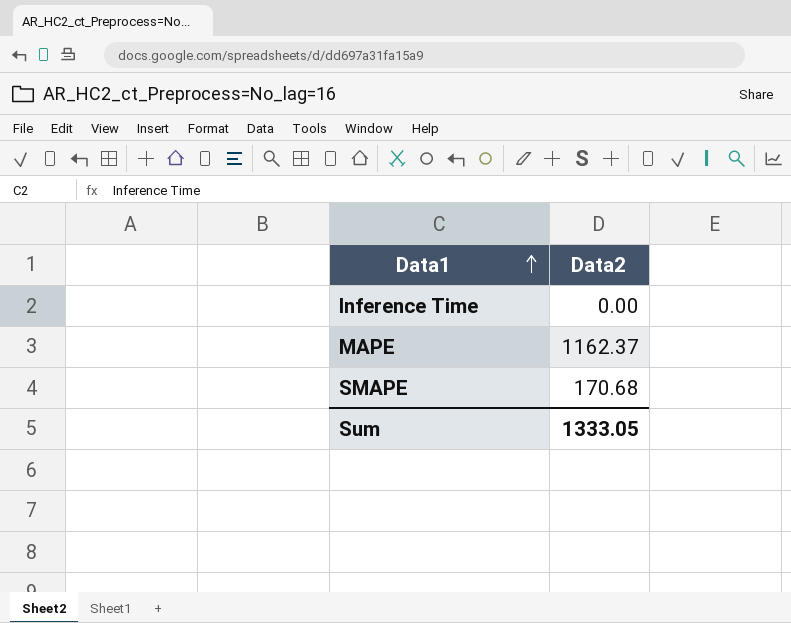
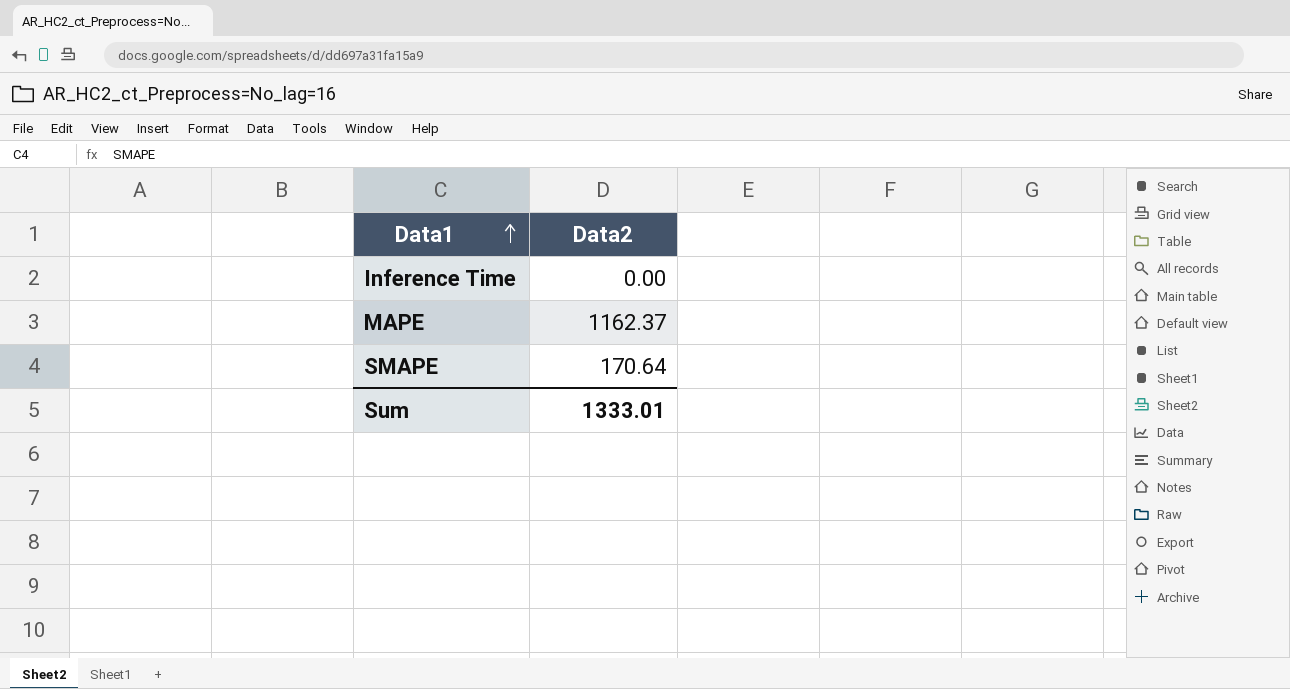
SMAPE | Data2: 170.68 -> 170.64
Sum | Data2: 1333.05 -> 1333.01

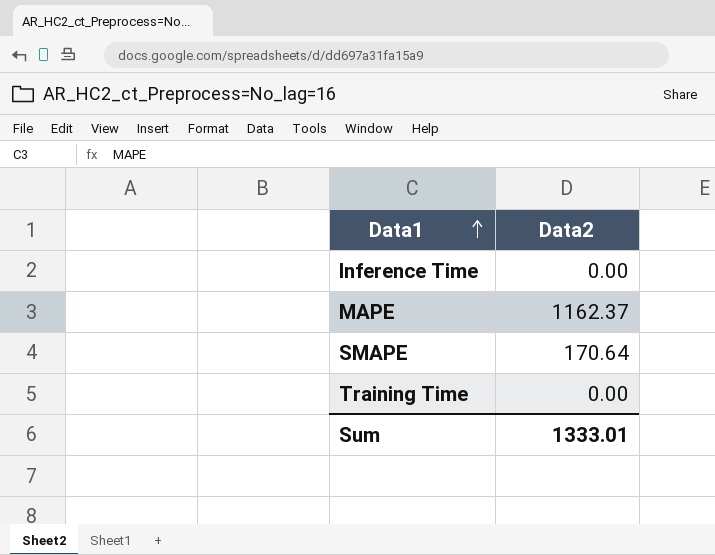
row Training Time: none -> 0.00

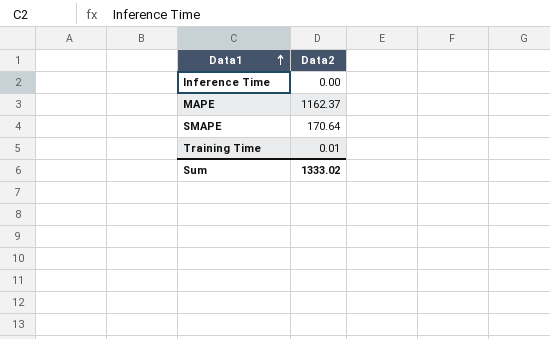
Training Time | Data2: 0.00 -> 0.01
Sum | Data2: 1333.01 -> 1333.02

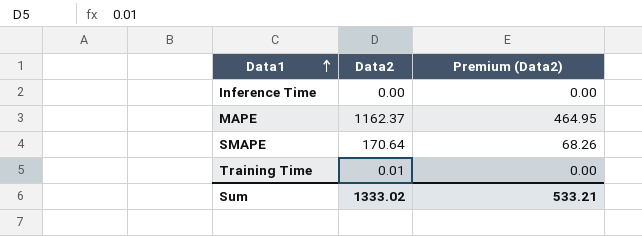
column Premium (Data2) | formula: none -> [Data2] * 0.4

